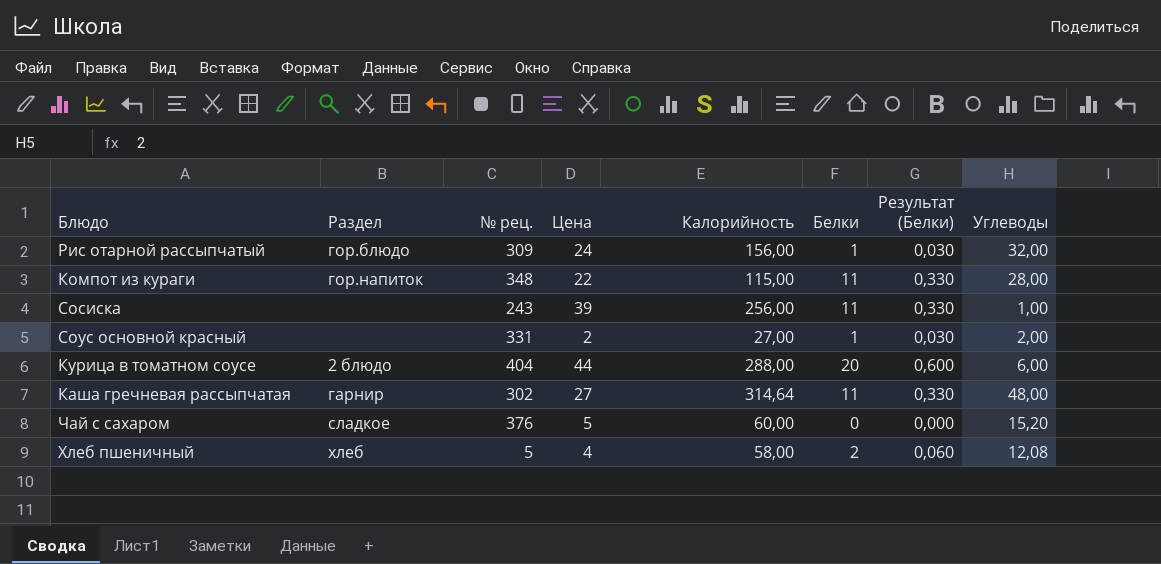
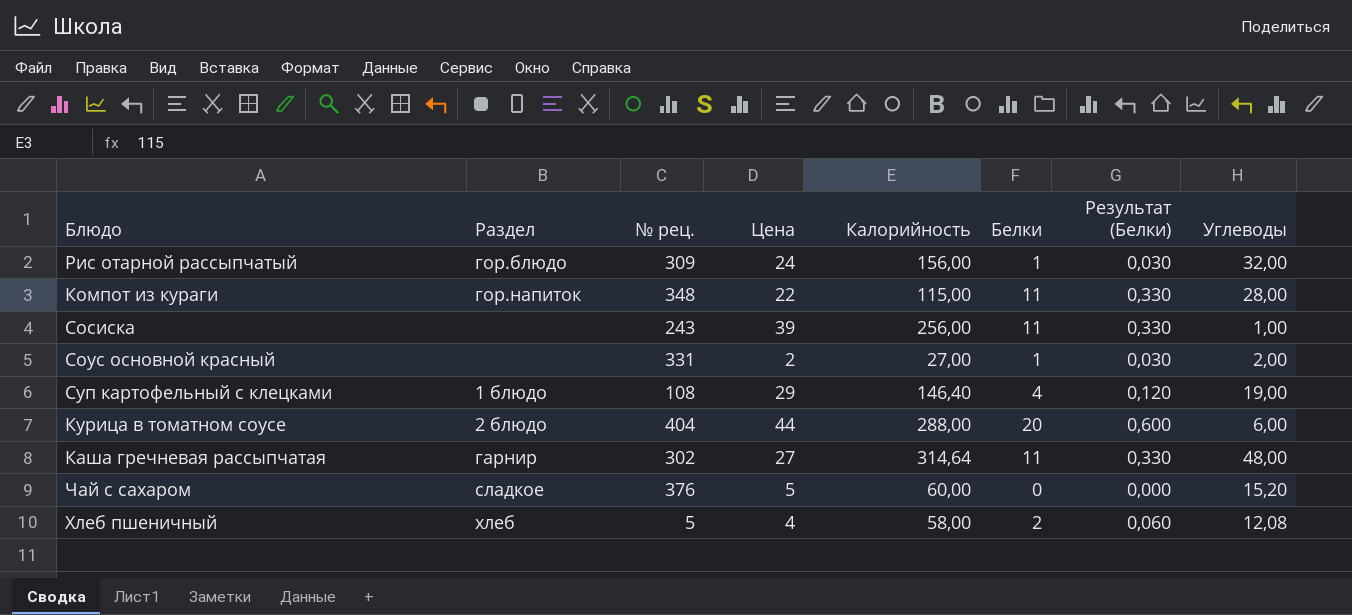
row Суп картофельный с клецками: none -> 1 блюдо | 108 | 29 | 146,40 | 4 | 0,120 | 19,00

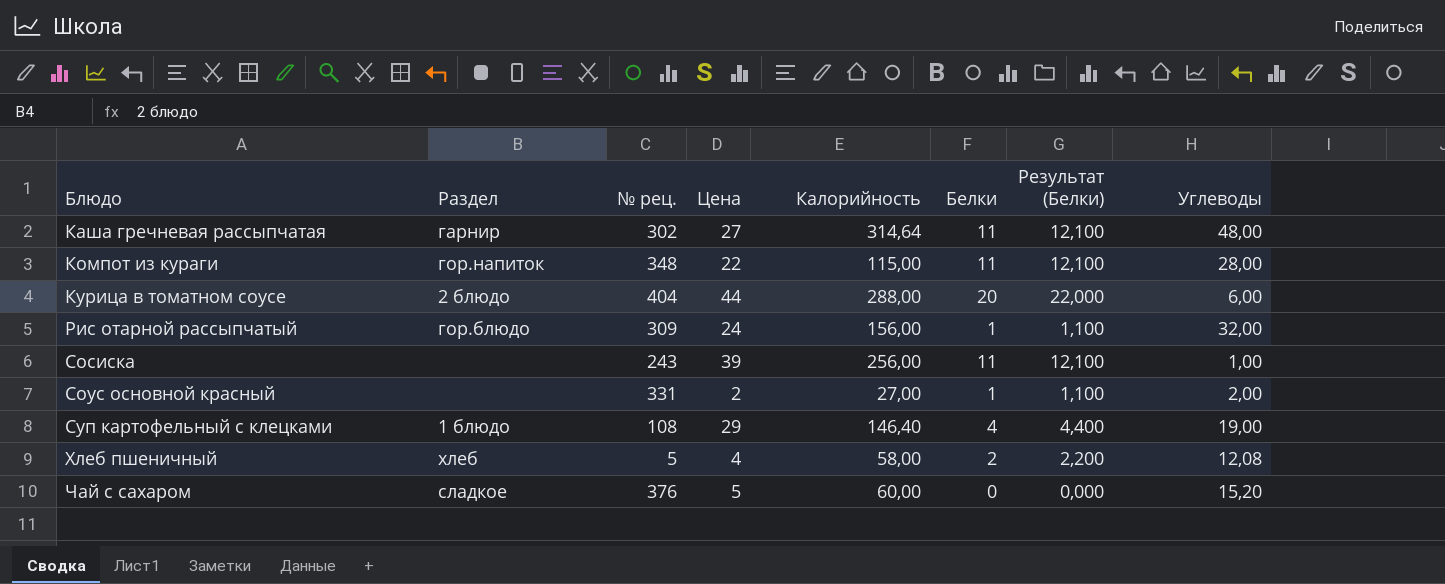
row order: none -> Блюдо ascending
column Результат (Белки) | formula: [Белки] * 0,03 -> [Белки] * 1,1

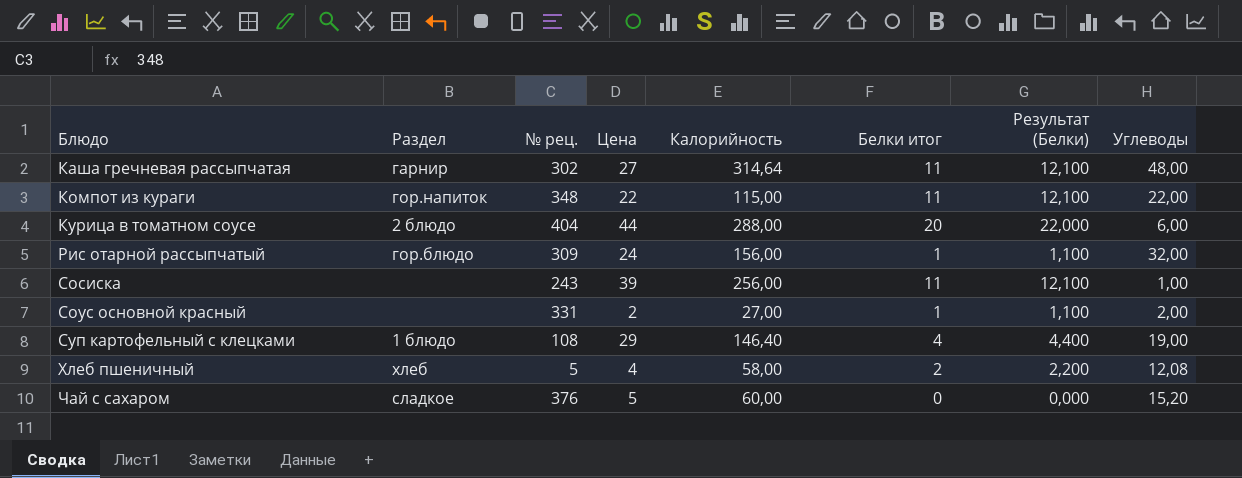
column name: Белки -> Белки итог
Компот из кураги | Углеводы: 28,00 -> 22,00

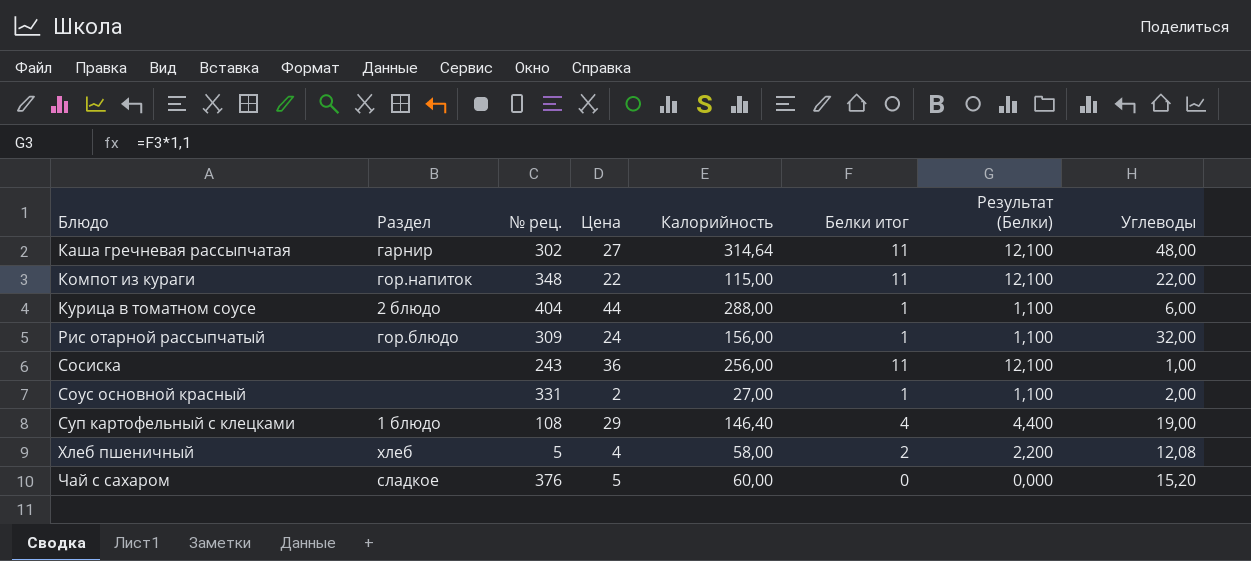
Курица в томатном соусе | Белки итог: 20 -> 1
Курица в томатном соусе | Результат (Белки): 22,000 -> 1,100
Сосиска | Цена: 39 -> 36

